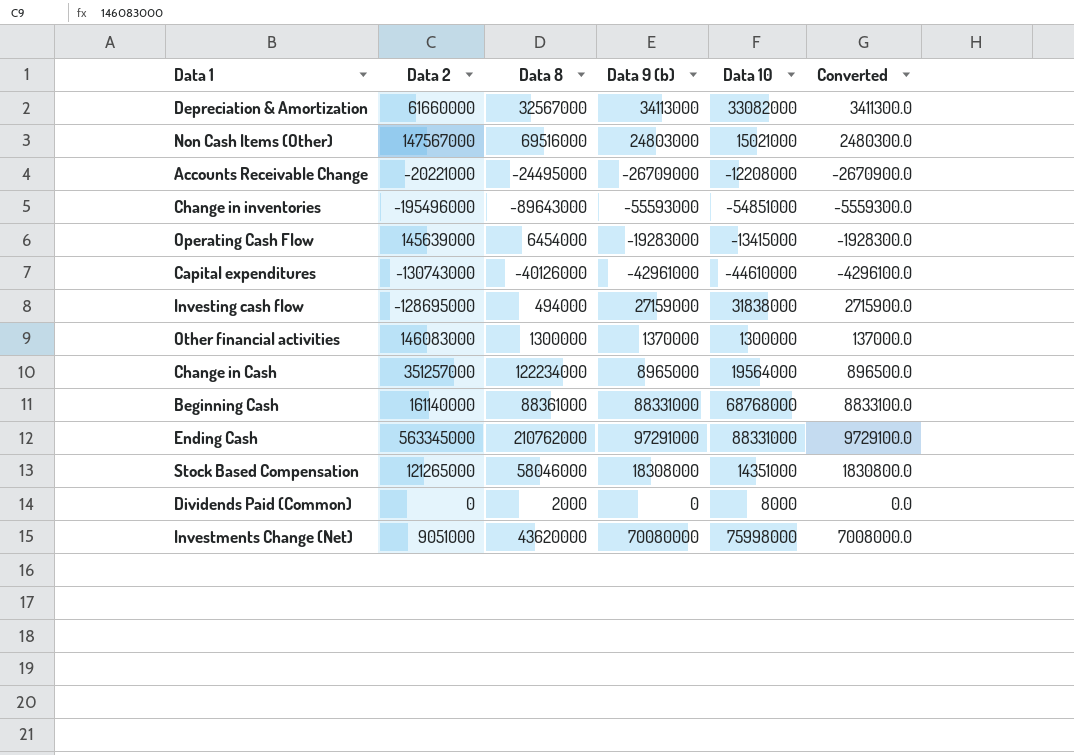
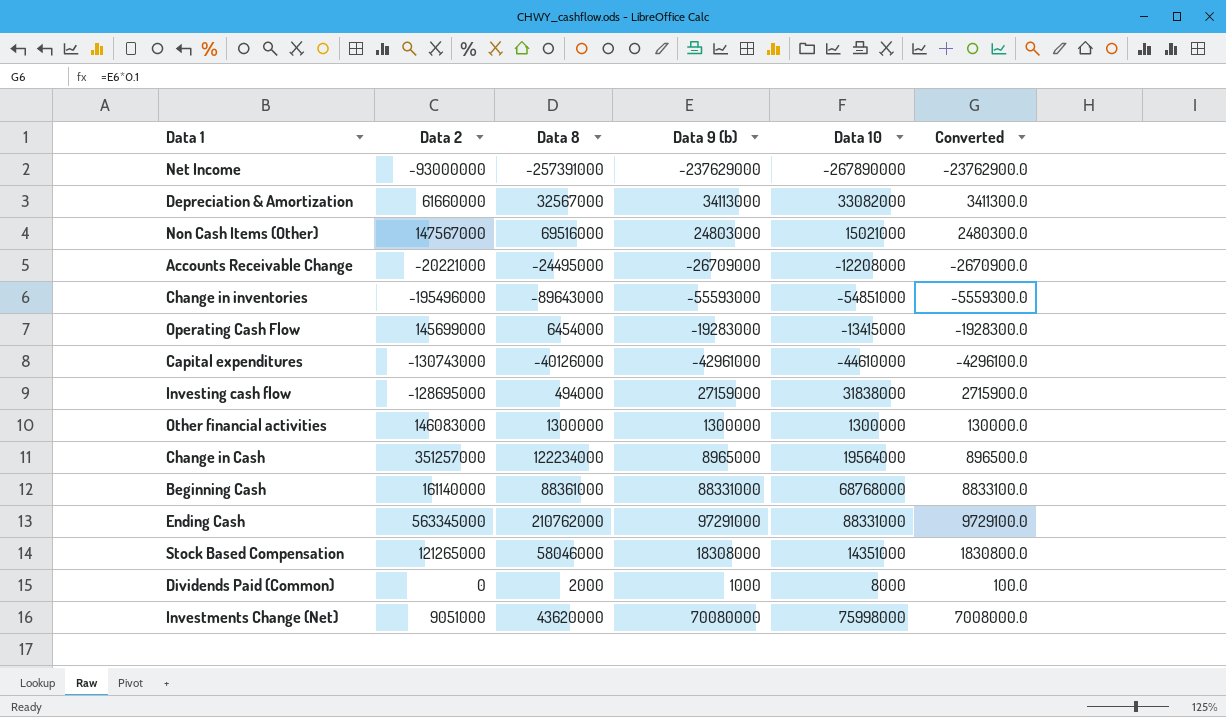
row Net Income: none -> -93000000 | -257391000 | -237629000 | -267890000 | -23762900.0
Operating Cash Flow | Data 2: 145639000 -> 145699000
Other financial activities | Data 9 (b): 1370000 -> 1300000
Other financial activities | Converted: 137000.0 -> 130000.0
Dividends Paid (Common) | Data 9 (b): 0 -> 1000
Dividends Paid (Common) | Converted: 0.0 -> 100.0

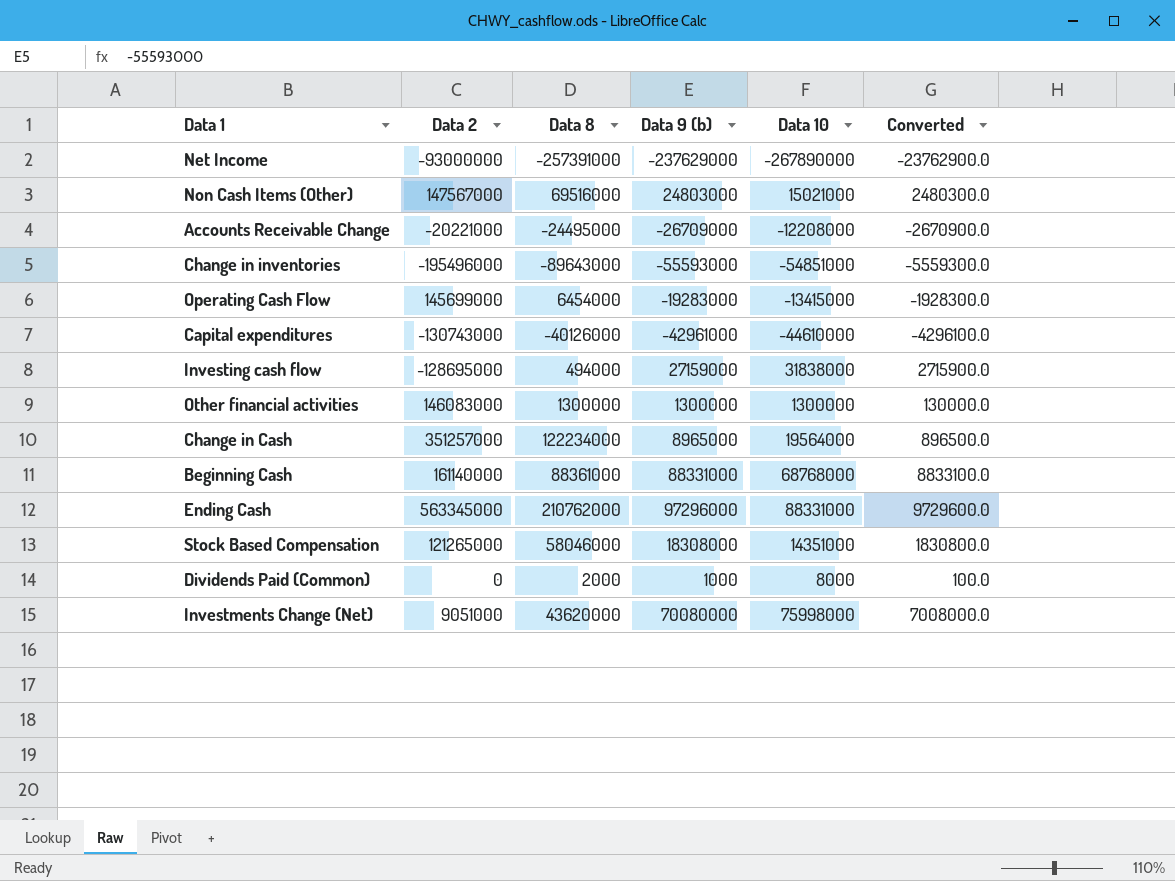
row Depreciation & Amortization: 61660000 | 32567000 | 34113000 | 33082000 | 3411300.0 -> none
Ending Cash | Data 9 (b): 97291000 -> 97296000
Ending Cash | Converted: 9729100.0 -> 9729600.0

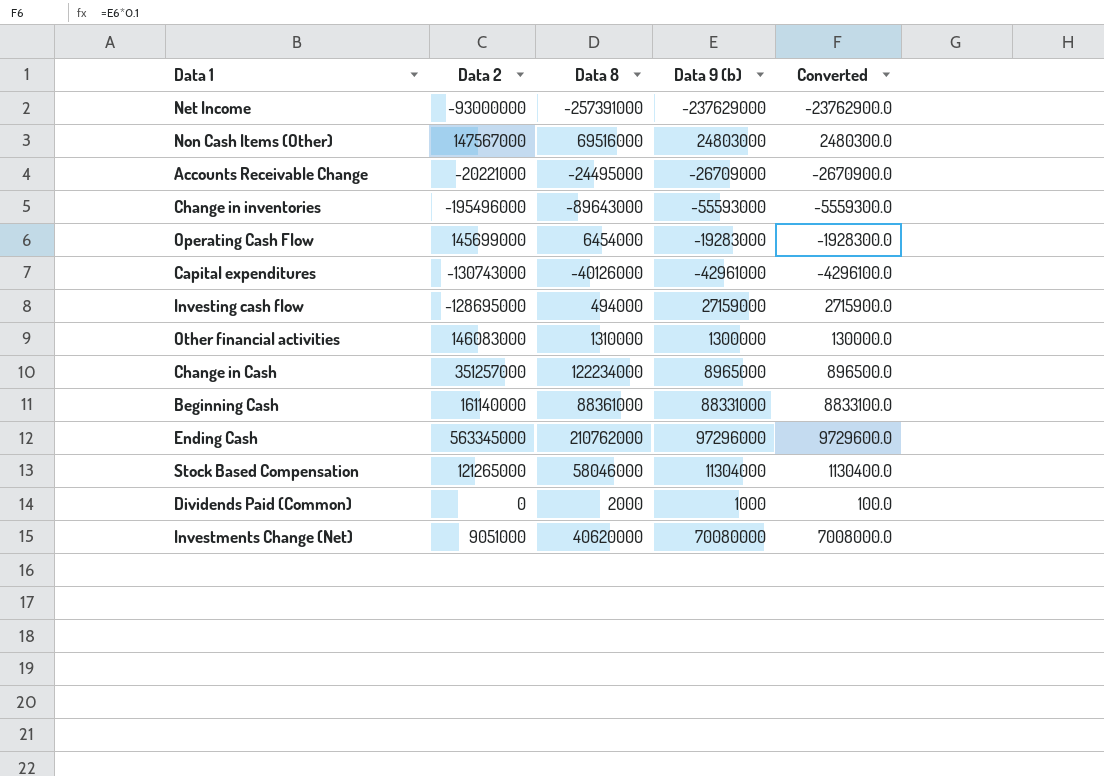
column Data 10 | position: 5 -> none
Other financial activities | Data 8: 1300000 -> 1310000
Stock Based Compensation | Data 9 (b): 18308000 -> 11304000
Stock Based Compensation | Converted: 1830800.0 -> 1130400.0
Investments Change (Net) | Data 8: 43620000 -> 40620000

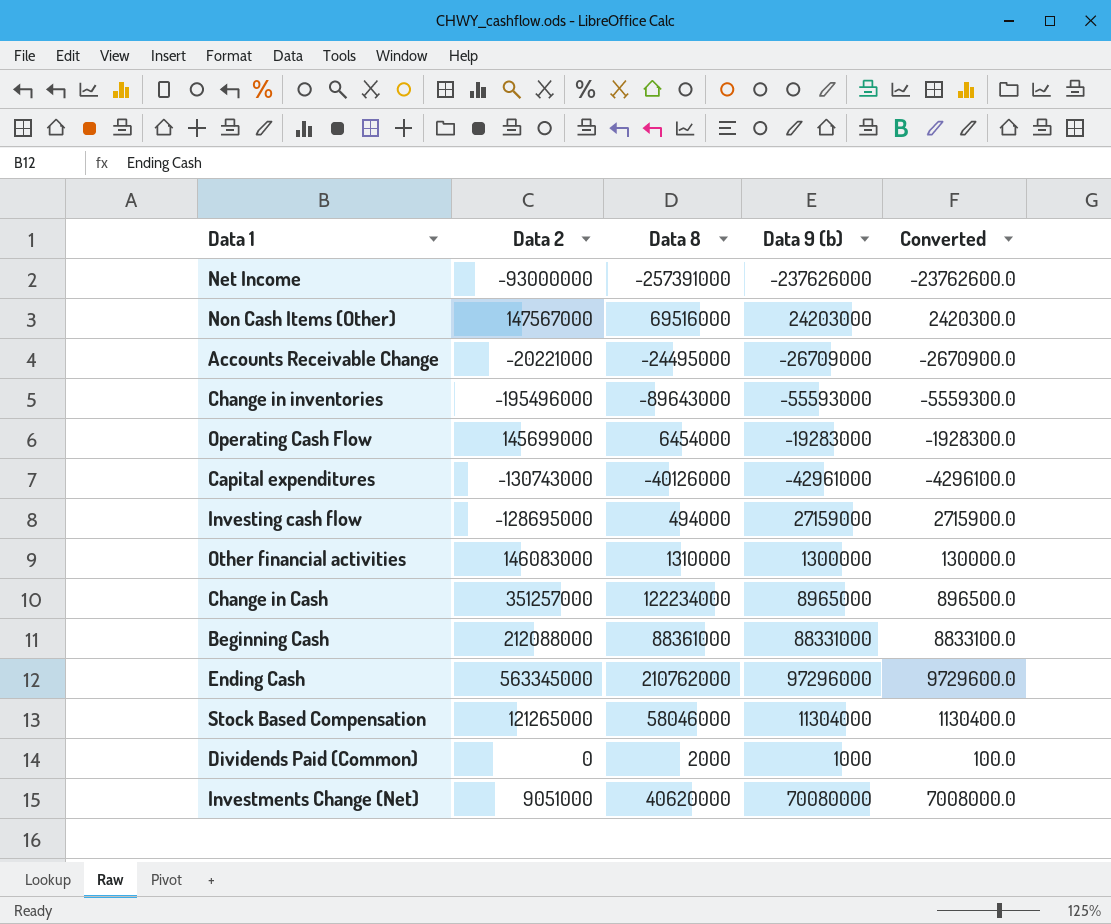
Net Income | Data 9 (b): -237629000 -> -237626000
Net Income | Converted: -23762900.0 -> -23762600.0
Non Cash Items (Other) | Data 9 (b): 24803000 -> 24203000
Non Cash Items (Other) | Converted: 2480300.0 -> 2420300.0
Beginning Cash | Data 2: 161140000 -> 212088000

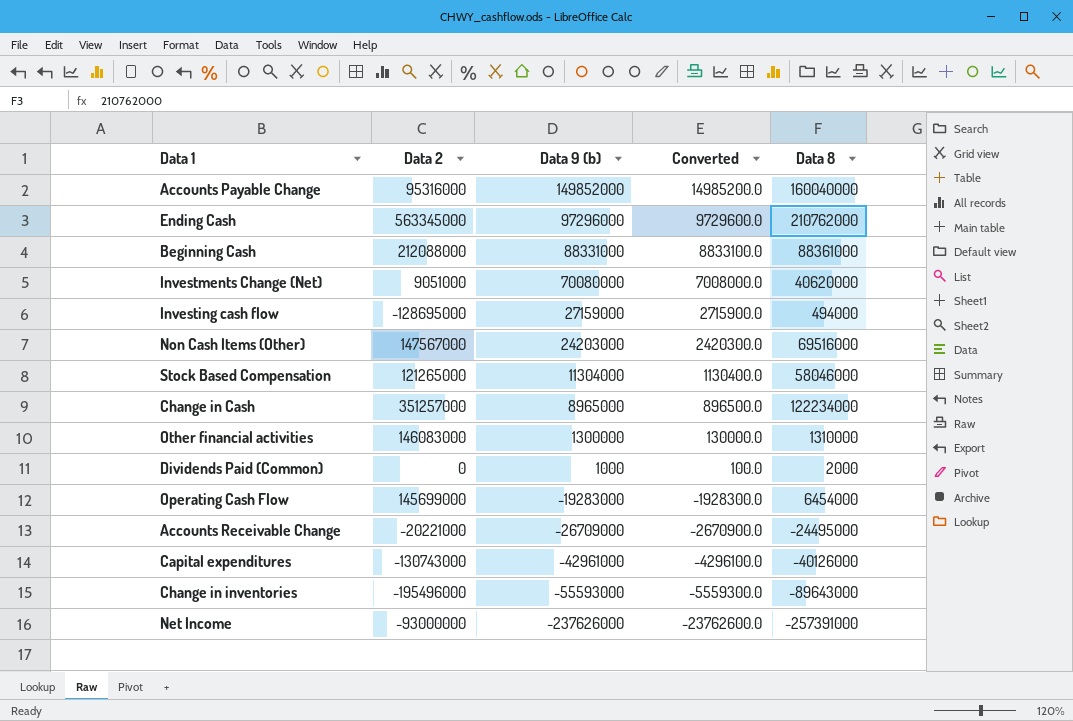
row order: none -> Data 9 (b) descending
column Data 8 | position: 3 -> 5
row Accounts Payable Change: none -> 95316000 | 149852000 | 14985200.0 | 160040000

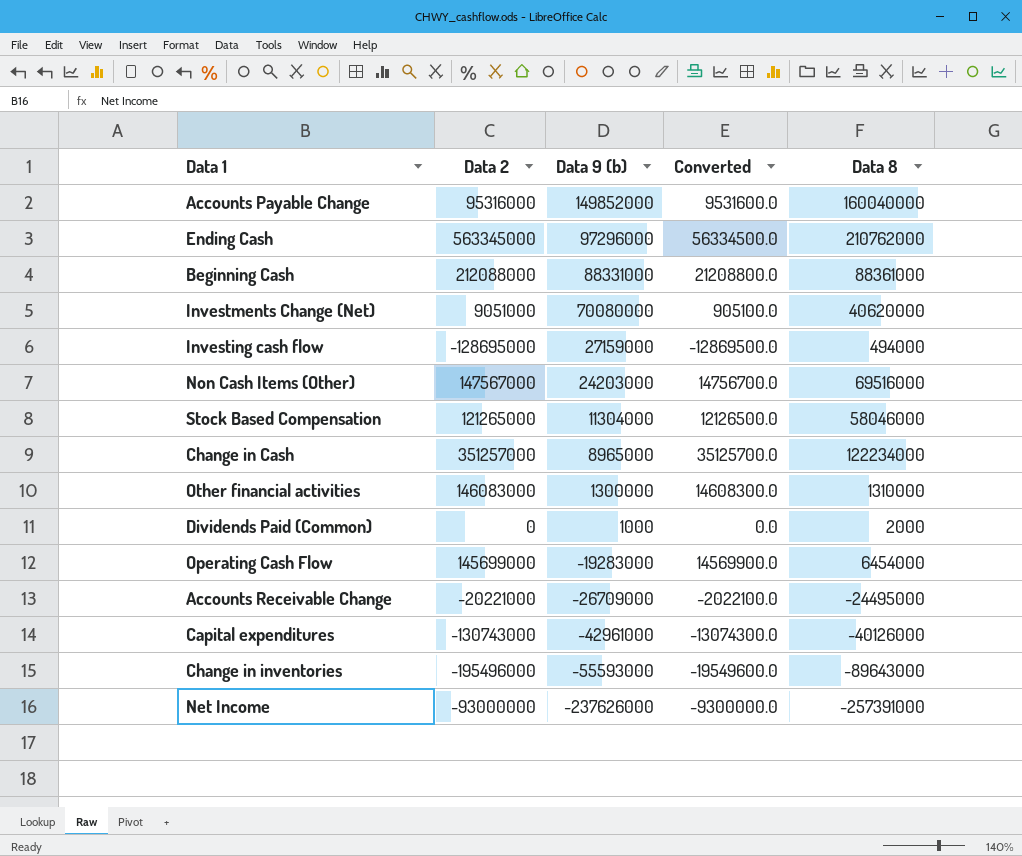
column Converted | formula: [Data 9 (b)] * 0.1 -> [Data 2] * 0.1

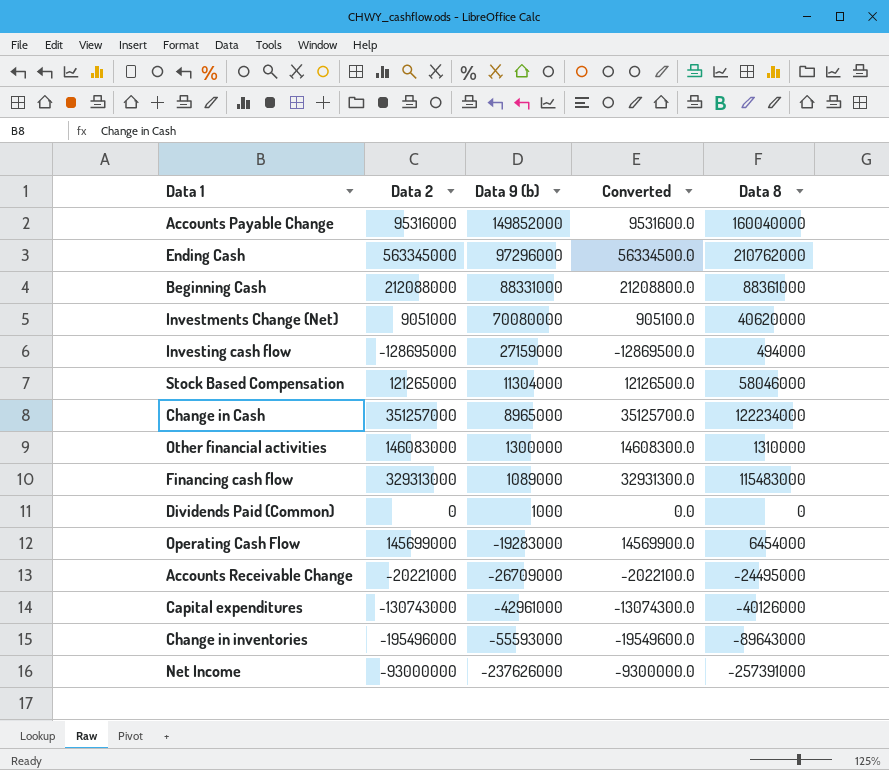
row Non Cash Items (Other): 147567000 | 24203000 | 14756700.0 | 69516000 -> none
row Financing cash flow: none -> 329313000 | 1089000 | 32931300.0 | 115483000
Dividends Paid (Common) | Data 8: 2000 -> 0

